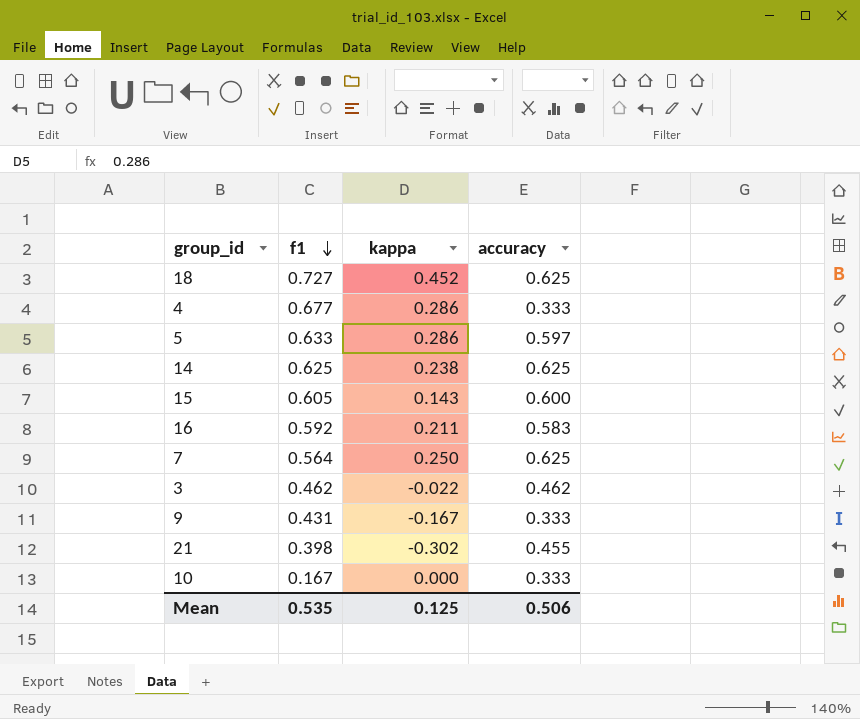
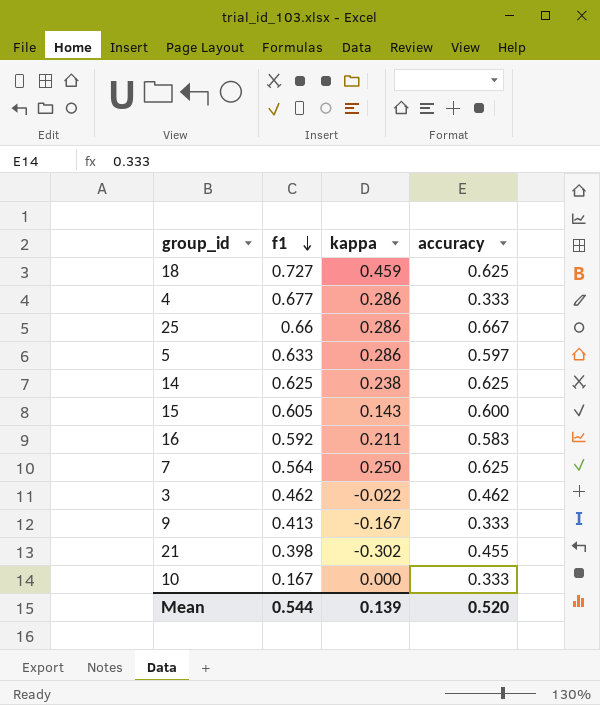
18 | kappa: 0.452 -> 0.459
row 25: none -> 0.66 | 0.286 | 0.667
9 | f1: 0.431 -> 0.413
Mean | f1: 0.535 -> 0.544
Mean | kappa: 0.125 -> 0.139
Mean | accuracy: 0.506 -> 0.520

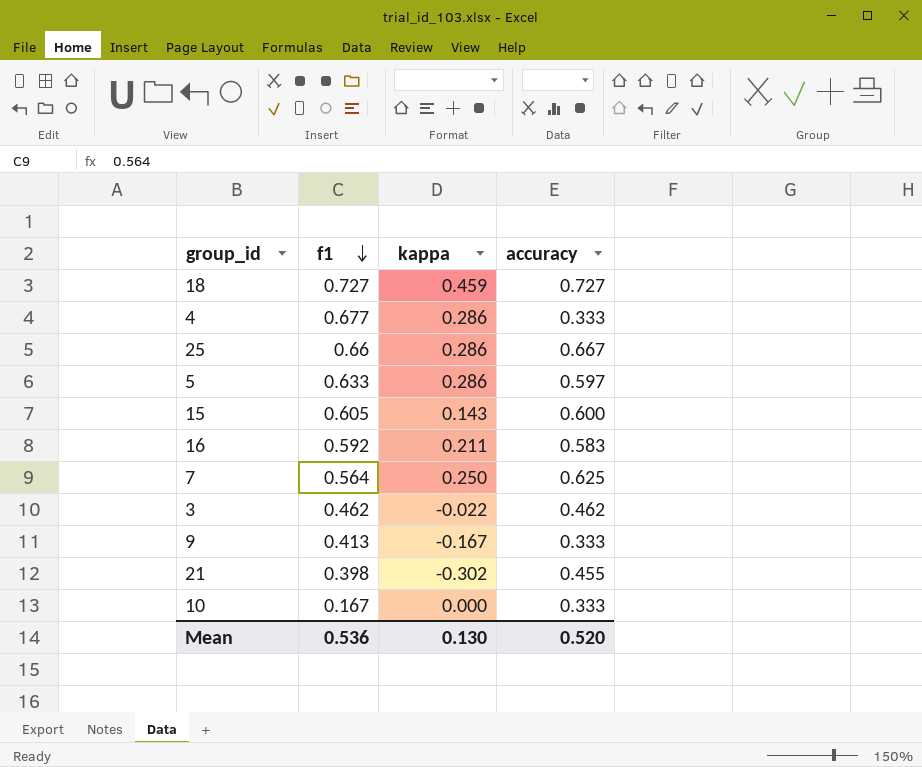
row 14: 0.625 | 0.238 | 0.625 -> none
18 | accuracy: 0.625 -> 0.727
Mean | f1: 0.544 -> 0.536
Mean | kappa: 0.139 -> 0.130

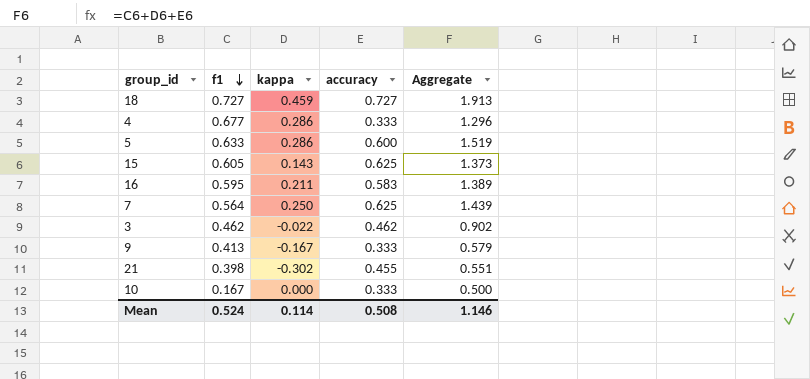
column Aggregate | formula: none -> [f1] + [kappa] + [accuracy]
row 25: 0.66 | 0.286 | 0.667 -> none
5 | accuracy: 0.597 -> 0.600
15 | accuracy: 0.600 -> 0.625
16 | f1: 0.592 -> 0.595
Mean | f1: 0.536 -> 0.524
Mean | kappa: 0.130 -> 0.114
Mean | accuracy: 0.520 -> 0.508

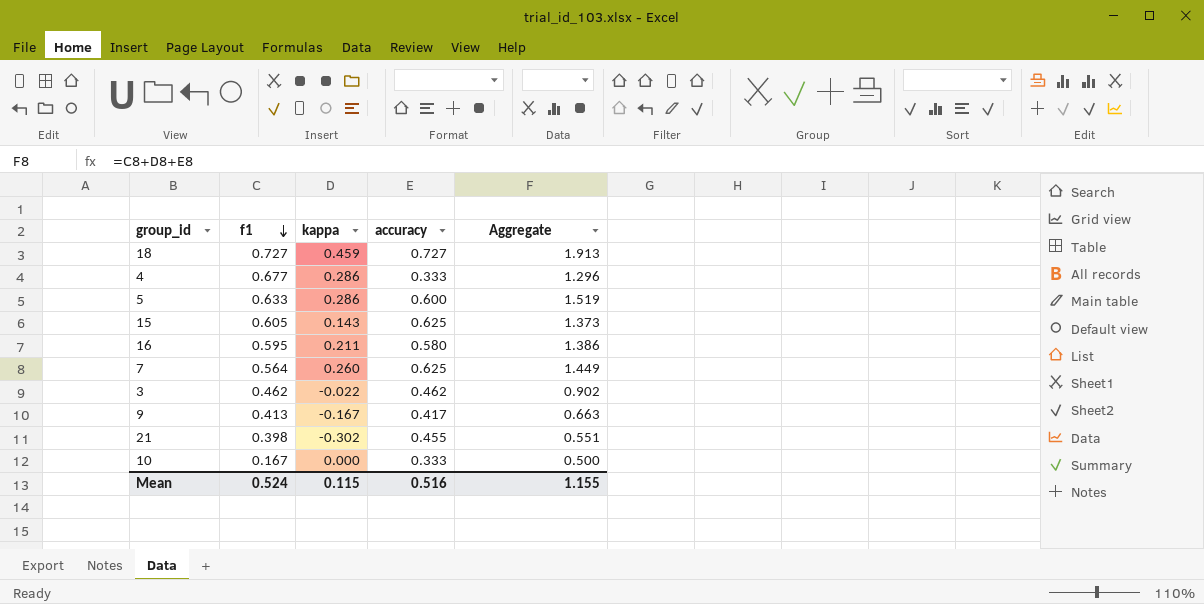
16 | accuracy: 0.583 -> 0.580
16 | Aggregate: 1.389 -> 1.386
7 | kappa: 0.250 -> 0.260
7 | Aggregate: 1.439 -> 1.449
9 | accuracy: 0.333 -> 0.417
9 | Aggregate: 0.579 -> 0.663
Mean | kappa: 0.114 -> 0.115
Mean | accuracy: 0.508 -> 0.516
Mean | Aggregate: 1.146 -> 1.155

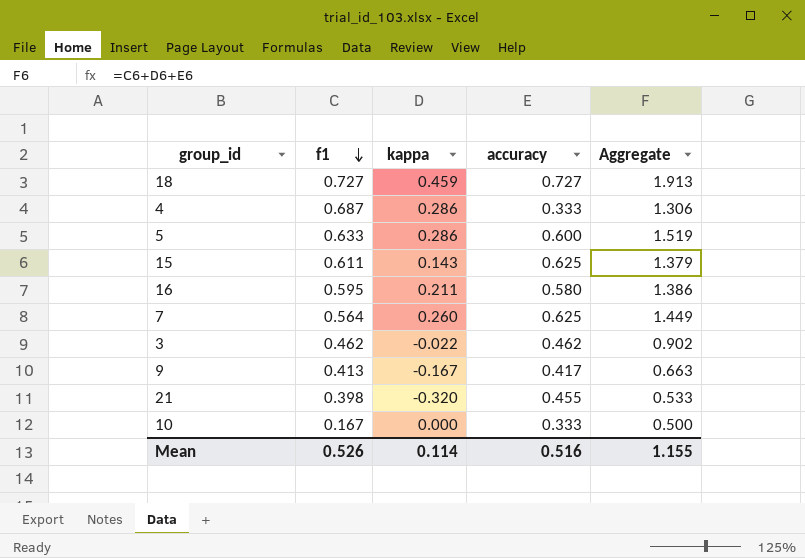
4 | f1: 0.677 -> 0.687
4 | Aggregate: 1.296 -> 1.306
15 | f1: 0.605 -> 0.611
15 | Aggregate: 1.373 -> 1.379
21 | kappa: -0.302 -> -0.320
21 | Aggregate: 0.551 -> 0.533
Mean | f1: 0.524 -> 0.526
Mean | kappa: 0.115 -> 0.114

